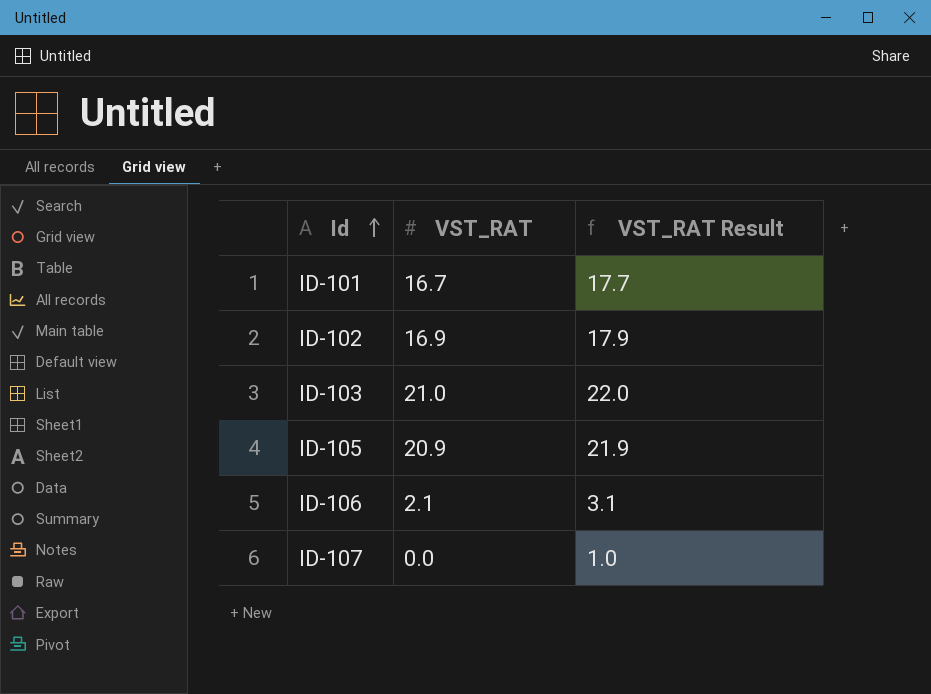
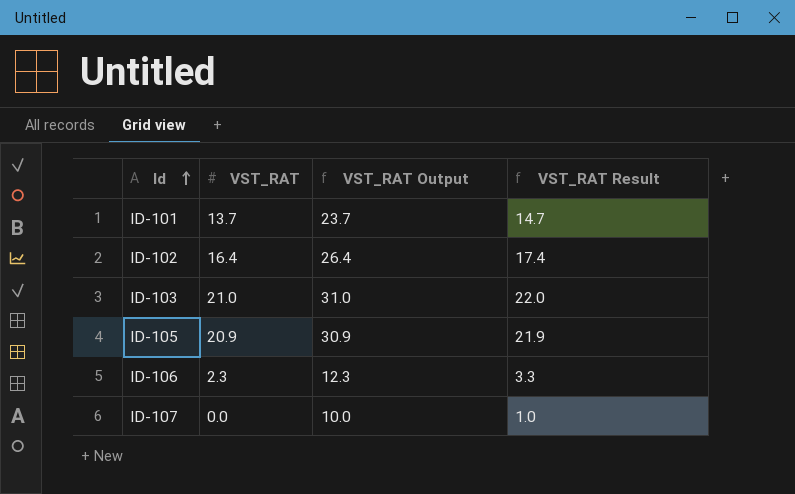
column VST_RAT Output | formula: none -> [VST_RAT] + 10
ID-101 | VST_RAT: 16.7 -> 13.7
ID-101 | VST_RAT Result: 17.7 -> 14.7
ID-102 | VST_RAT: 16.9 -> 16.4
ID-102 | VST_RAT Result: 17.9 -> 17.4
ID-106 | VST_RAT: 2.1 -> 2.3
ID-106 | VST_RAT Result: 3.1 -> 3.3

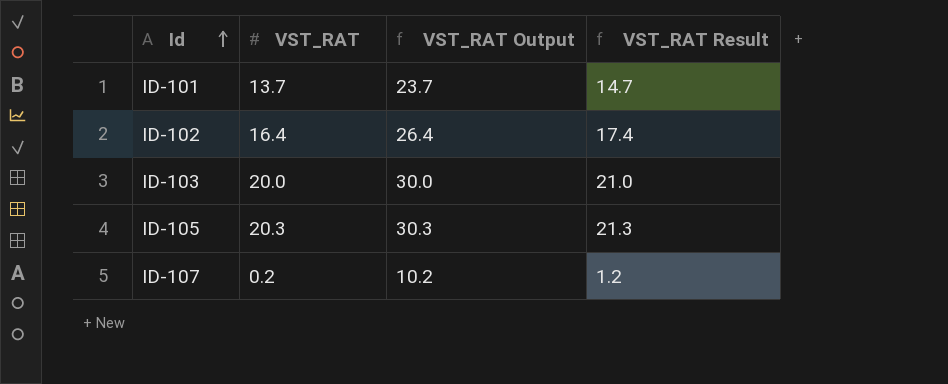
row ID-106: 2.3 | 12.3 | 3.3 -> none
ID-103 | VST_RAT: 21.0 -> 20.0
ID-103 | VST_RAT Output: 31.0 -> 30.0
ID-103 | VST_RAT Result: 22.0 -> 21.0
ID-105 | VST_RAT: 20.9 -> 20.3
ID-105 | VST_RAT Output: 30.9 -> 30.3
ID-105 | VST_RAT Result: 21.9 -> 21.3
ID-107 | VST_RAT: 0.0 -> 0.2
ID-107 | VST_RAT Output: 10.0 -> 10.2
ID-107 | VST_RAT Result: 1.0 -> 1.2

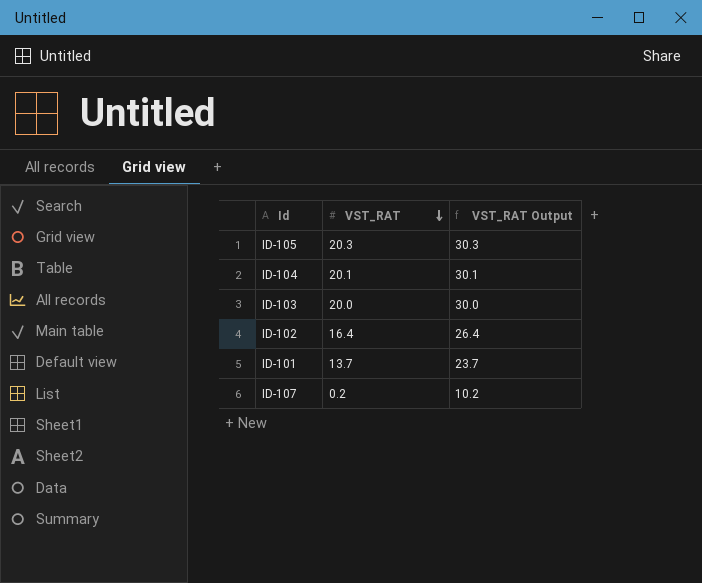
row order: Id ascending -> VST_RAT descending
column VST_RAT Result | formula: [VST_RAT] + 1 -> none
row ID-104: none -> 20.1 | 30.1

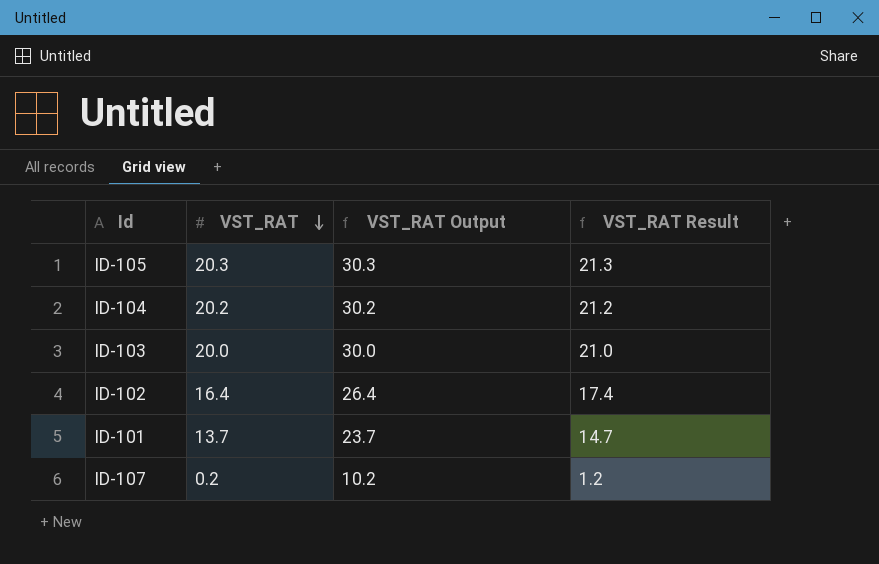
column VST_RAT Result | formula: none -> [VST_RAT] + 1
ID-104 | VST_RAT: 20.1 -> 20.2
ID-104 | VST_RAT Output: 30.1 -> 30.2

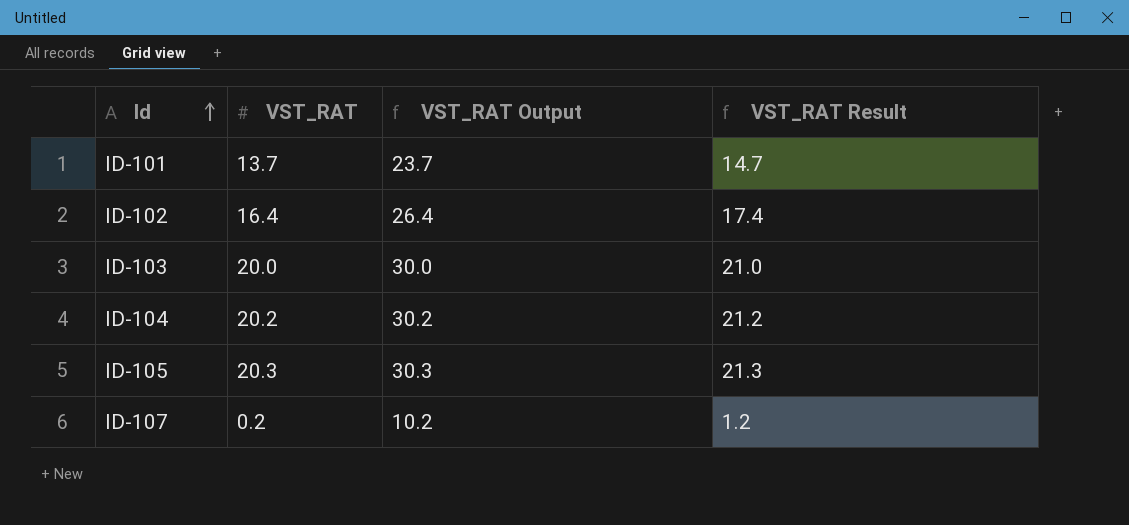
row order: VST_RAT descending -> Id ascending

